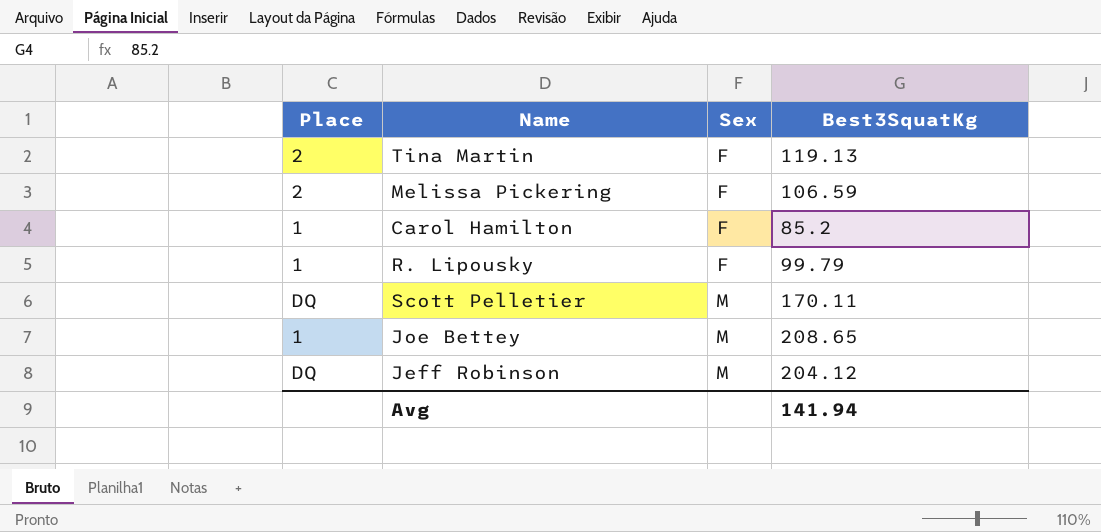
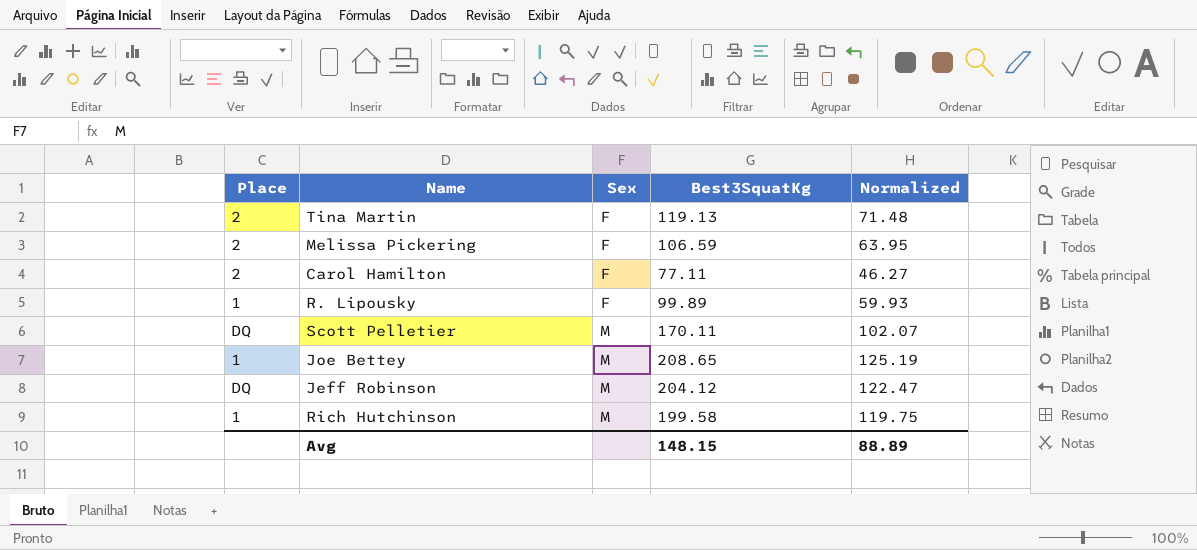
column Normalized | formula: none -> [Best3SquatKg] * 0.6
Carol Hamilton | Place: 1 -> 2
Carol Hamilton | Best3SquatKg: 85.2 -> 77.11
R. Lipousky | Best3SquatKg: 99.79 -> 99.89
row Rich Hutchinson: none -> 1 | M | 199.58 | 119.75
Avg | Best3SquatKg: 141.94 -> 148.15

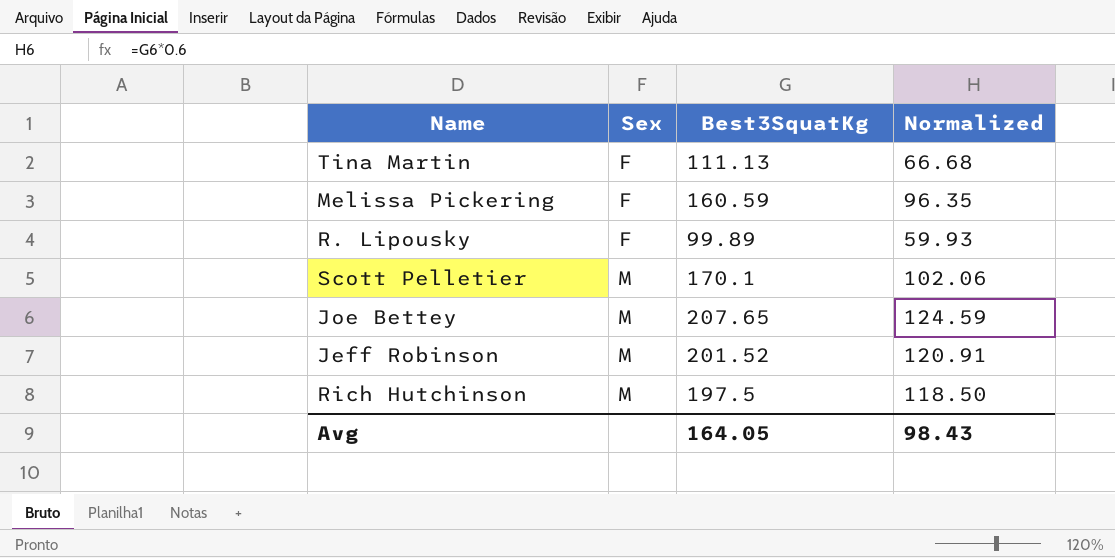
column Place | position: 1 -> none
row Carol Hamilton: 2 | F | 77.11 | 46.27 -> none
Tina Martin | Best3SquatKg: 119.13 -> 111.13
Tina Martin | Normalized: 71.48 -> 66.68
Melissa Pickering | Best3SquatKg: 106.59 -> 160.59
Melissa Pickering | Normalized: 63.95 -> 96.35
Scott Pelletier | Best3SquatKg: 170.11 -> 170.1
Scott Pelletier | Normalized: 102.07 -> 102.06
Joe Bettey | Best3SquatKg: 208.65 -> 207.65
Joe Bettey | Normalized: 125.19 -> 124.59
Jeff Robinson | Best3SquatKg: 204.12 -> 201.52
Jeff Robinson | Normalized: 122.47 -> 120.91
Rich Hutchinson | Best3SquatKg: 199.58 -> 197.5
Rich Hutchinson | Normalized: 119.75 -> 118.50
Avg | Best3SquatKg: 148.15 -> 164.05
Avg | Normalized: 88.89 -> 98.43

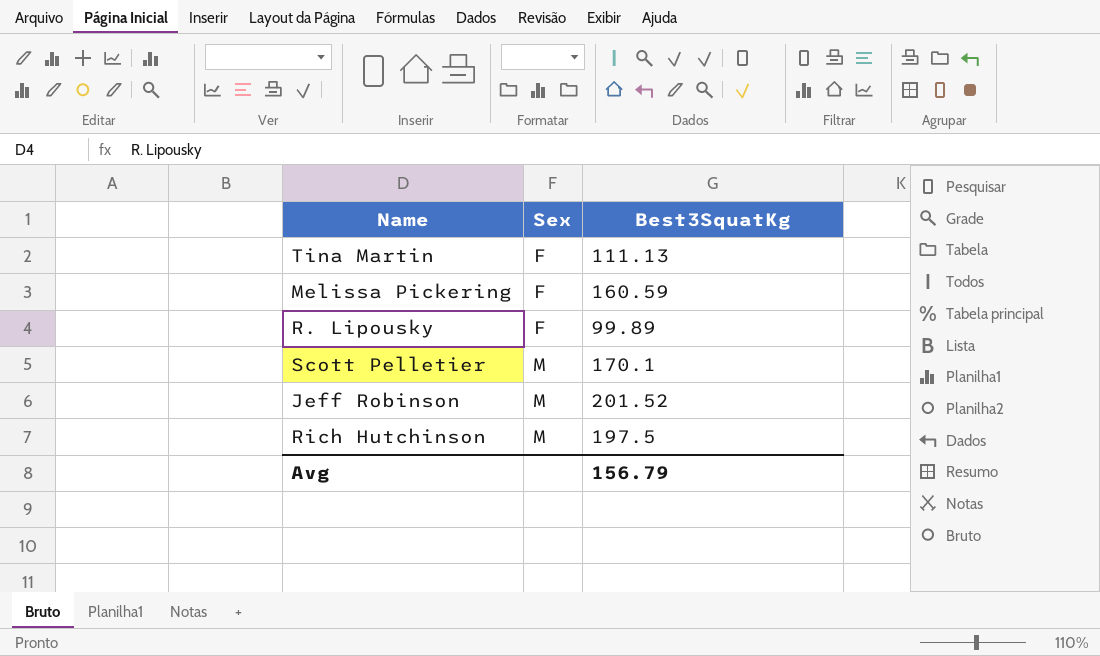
column Normalized | formula: [Best3SquatKg] * 0.6 -> none
row Joe Bettey: M | 207.65 | 124.59 -> none
Avg | Best3SquatKg: 164.05 -> 156.79

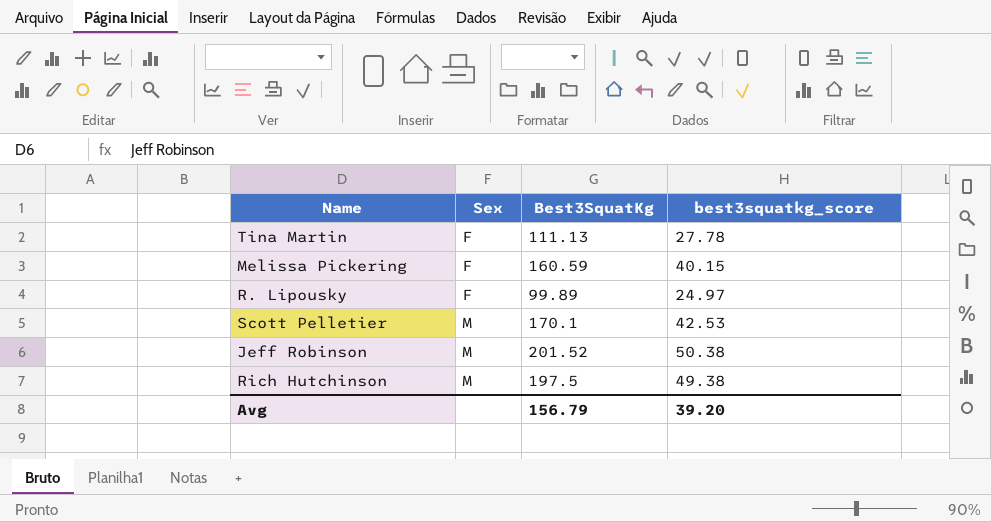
column best3squatkg_score | formula: none -> [Best3SquatKg] * 0.25

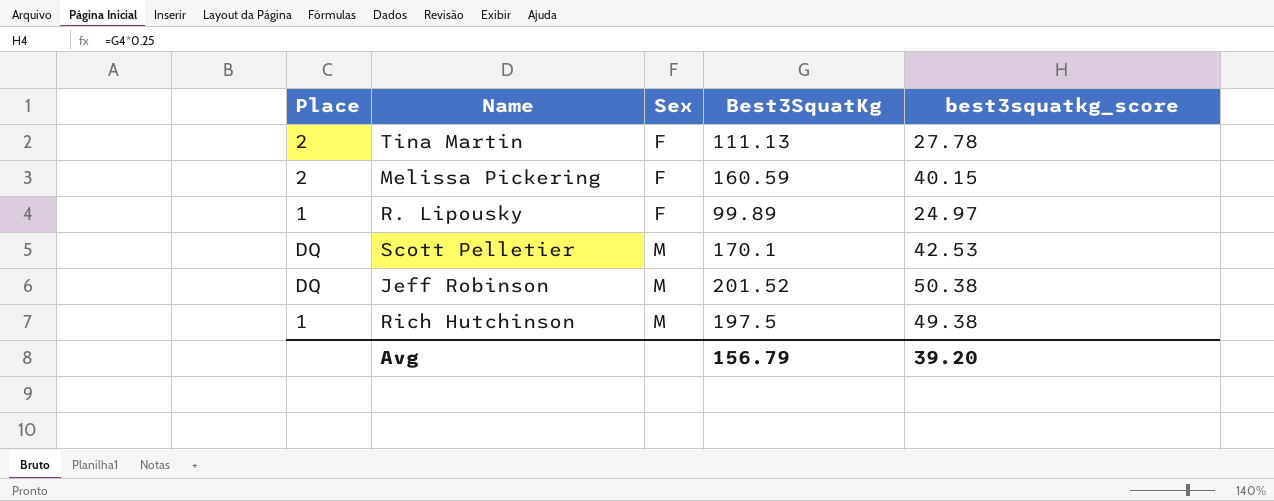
column Place | position: none -> 1

